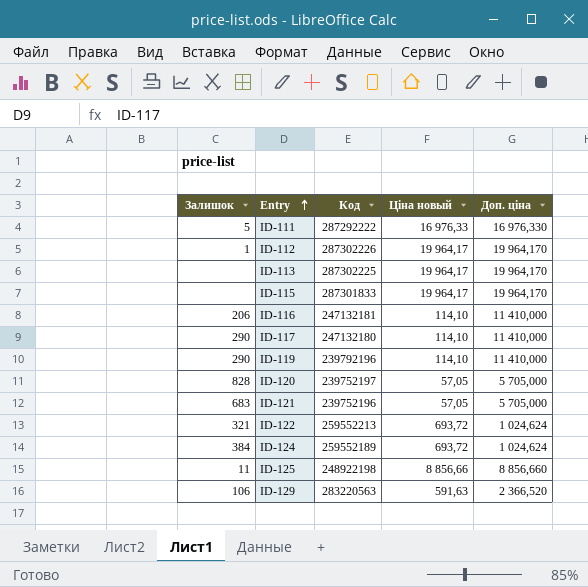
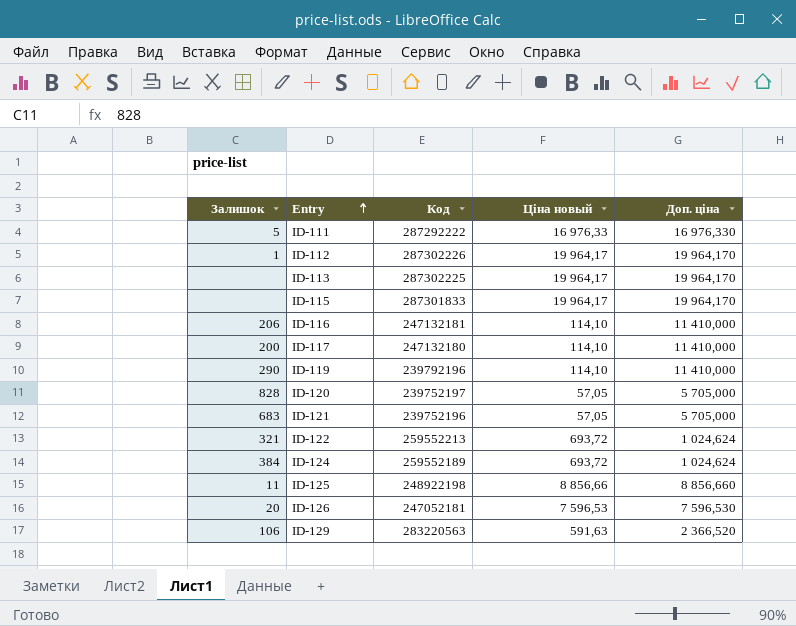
ID-117 | Залишок: 290 -> 200
row ID-126: none -> 20 | 247052181 | 7 596,53 | 7 596,530

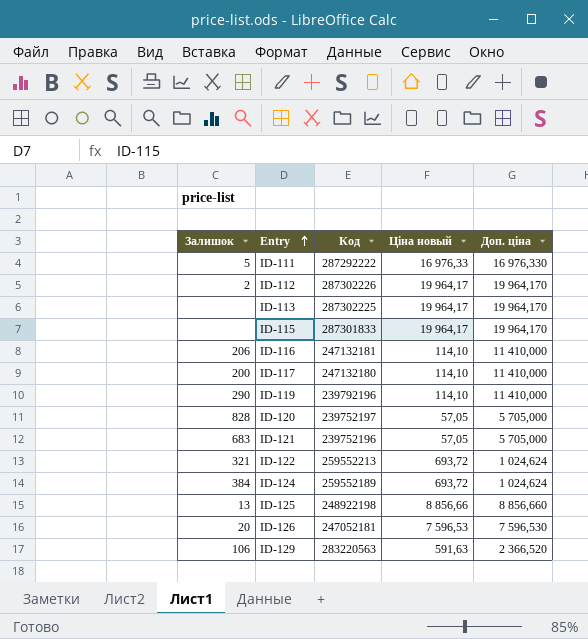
ID-112 | Залишок: 1 -> 2
ID-125 | Залишок: 11 -> 13

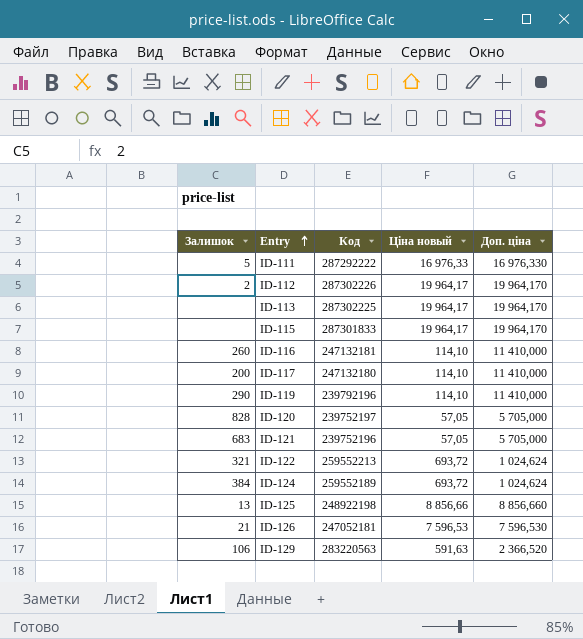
ID-116 | Залишок: 206 -> 260
ID-126 | Залишок: 20 -> 21

